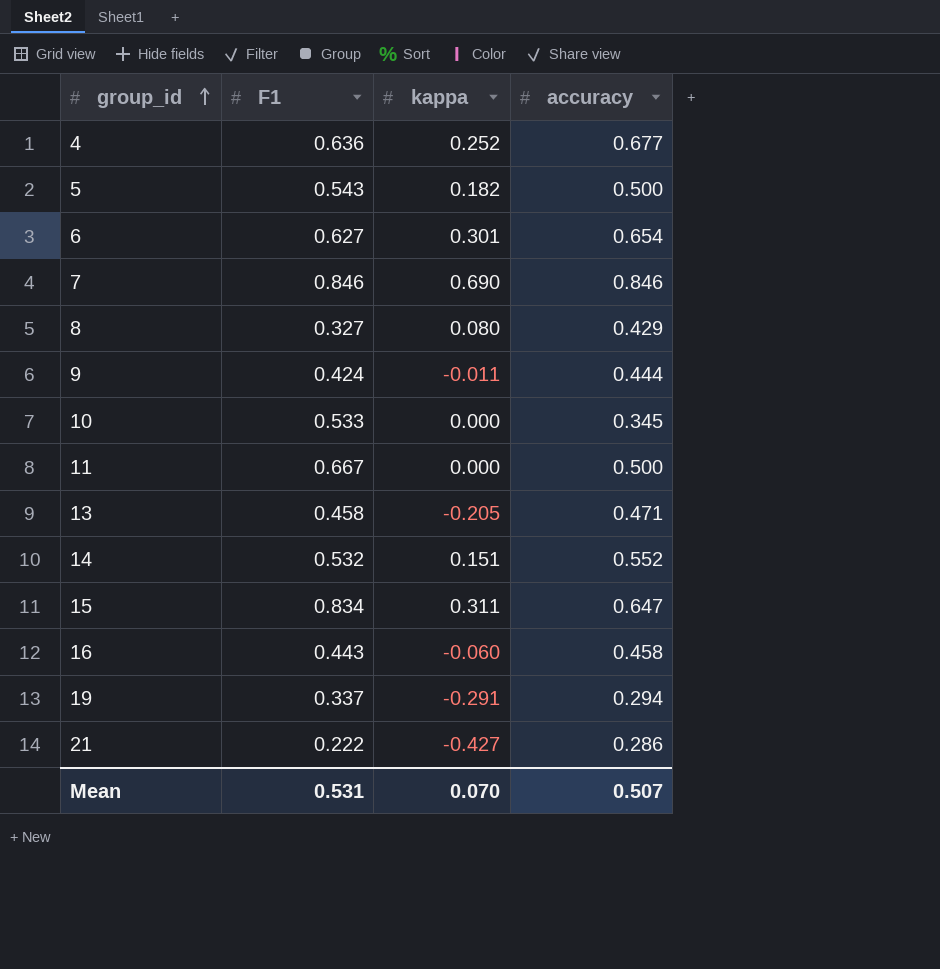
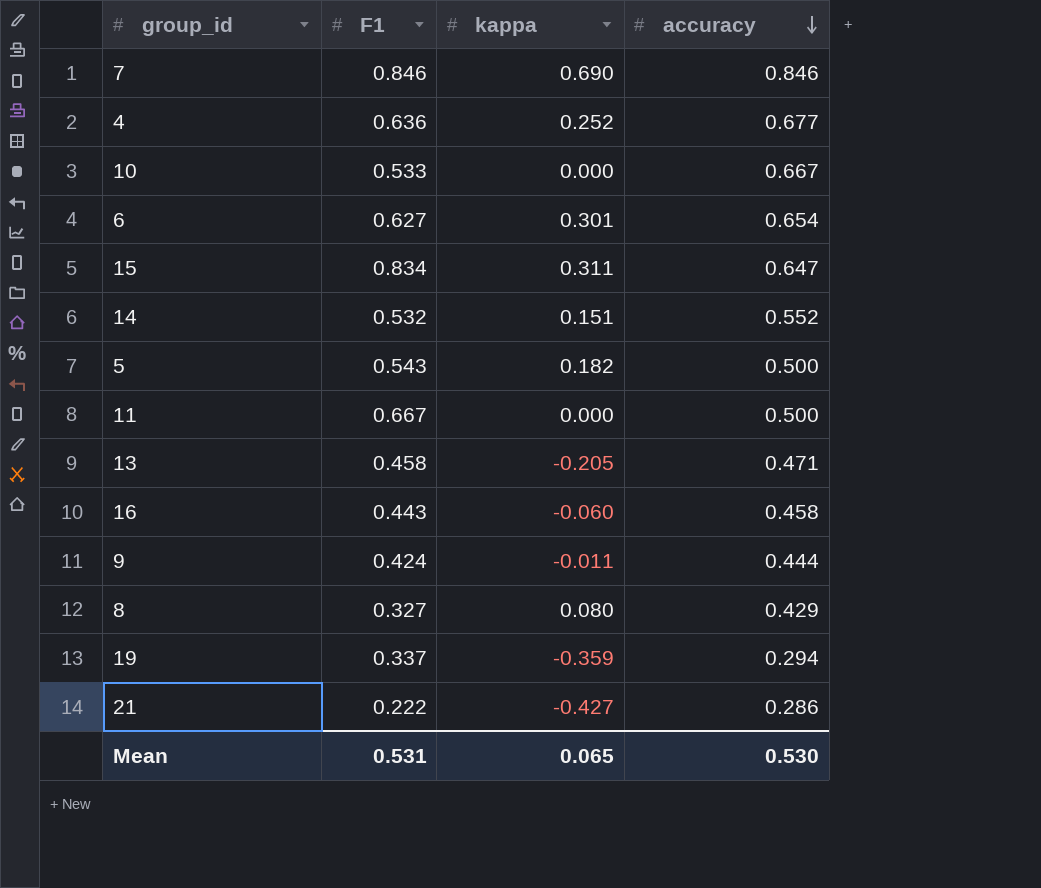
row order: group_id ascending -> accuracy descending
10 | accuracy: 0.345 -> 0.667
19 | kappa: -0.291 -> -0.359
Mean | kappa: 0.070 -> 0.065
Mean | accuracy: 0.507 -> 0.530

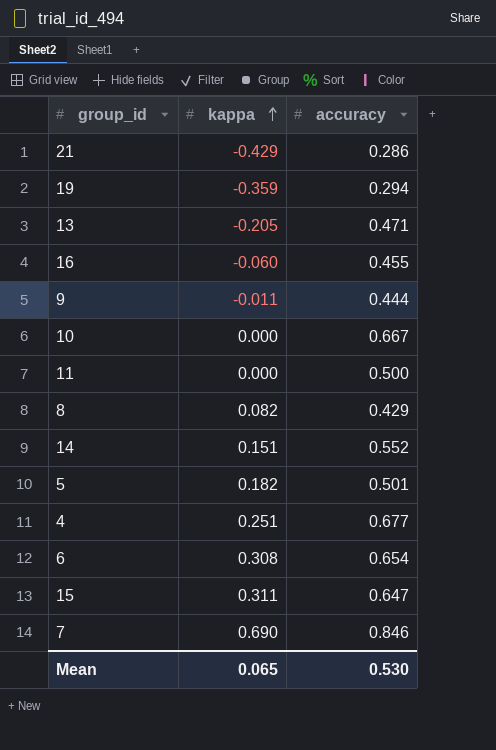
row order: accuracy descending -> kappa ascending
column F1 | position: 2 -> none
21 | kappa: -0.427 -> -0.429
16 | accuracy: 0.458 -> 0.455
8 | kappa: 0.080 -> 0.082
5 | accuracy: 0.500 -> 0.501
4 | kappa: 0.252 -> 0.251
6 | kappa: 0.301 -> 0.308

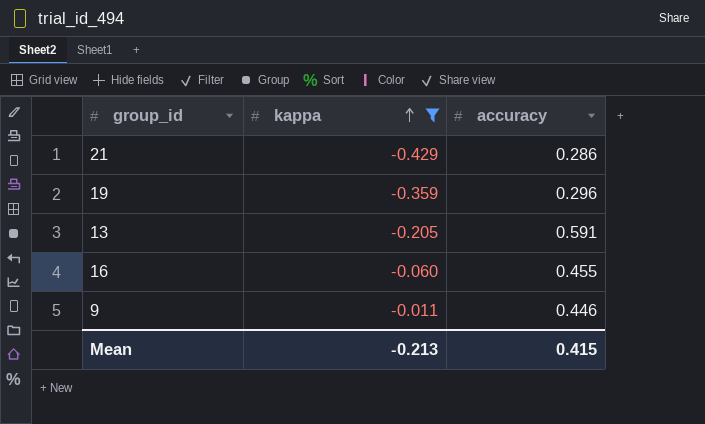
filter: none -> kappa <= -0.011
19 | accuracy: 0.294 -> 0.296
13 | accuracy: 0.471 -> 0.591
9 | accuracy: 0.444 -> 0.446
Mean | kappa: 0.065 -> -0.213
Mean | accuracy: 0.530 -> 0.415

